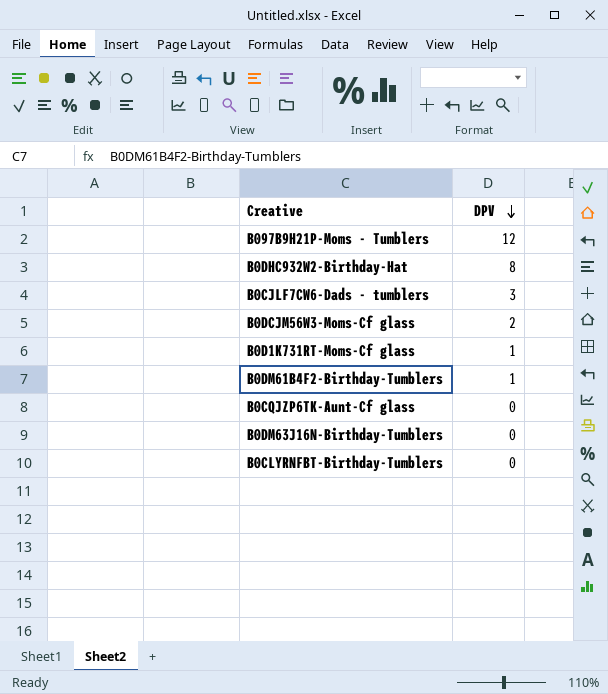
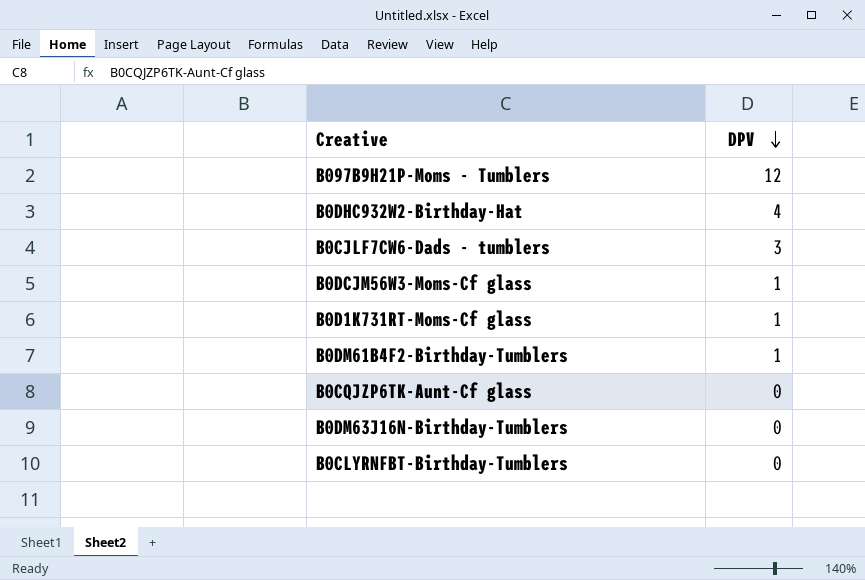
B0DHC932W2-Birthday-Hat | DPV: 8 -> 4
B0DCJM56W3-Moms-Cf glass | DPV: 2 -> 1

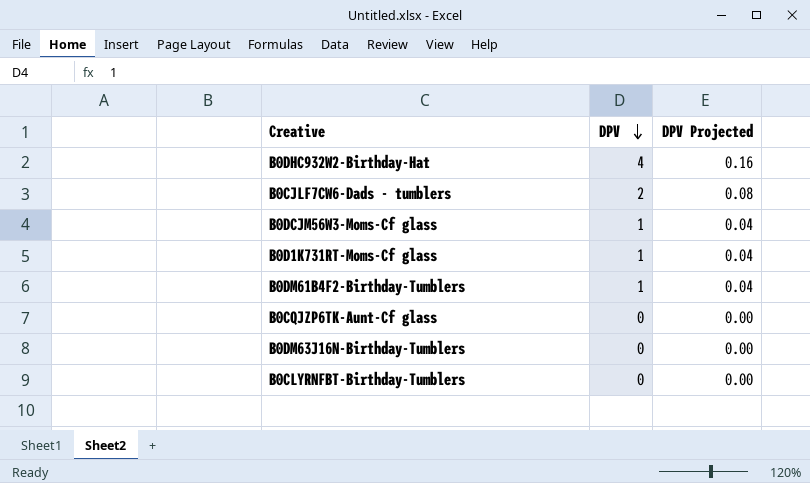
column DPV Projected | formula: none -> [DPV] * 0.04
row B097B9H21P-Moms - Tumblers: 12 -> none
B0CJLF7CW6-Dads - tumblers | DPV: 3 -> 2

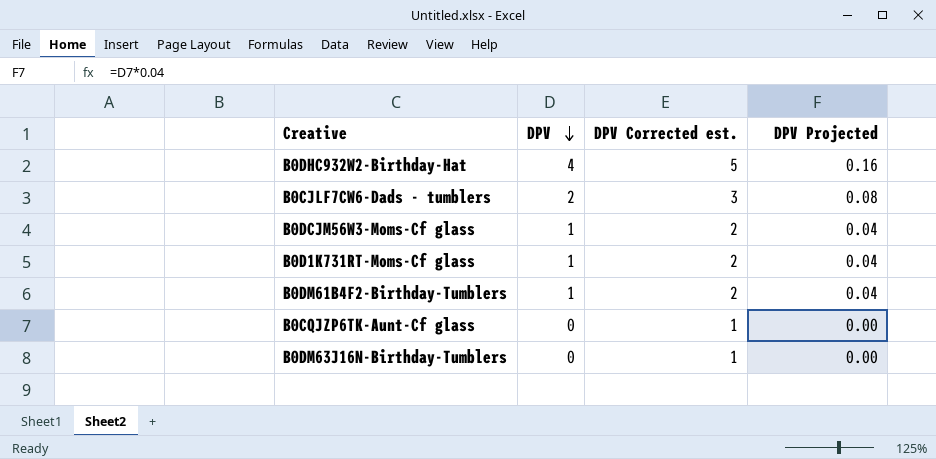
column DPV Corrected est. | formula: none -> [DPV] + 1
row B0CLYRNFBT-Birthday-Tumblers: 0 | 0.00 -> none

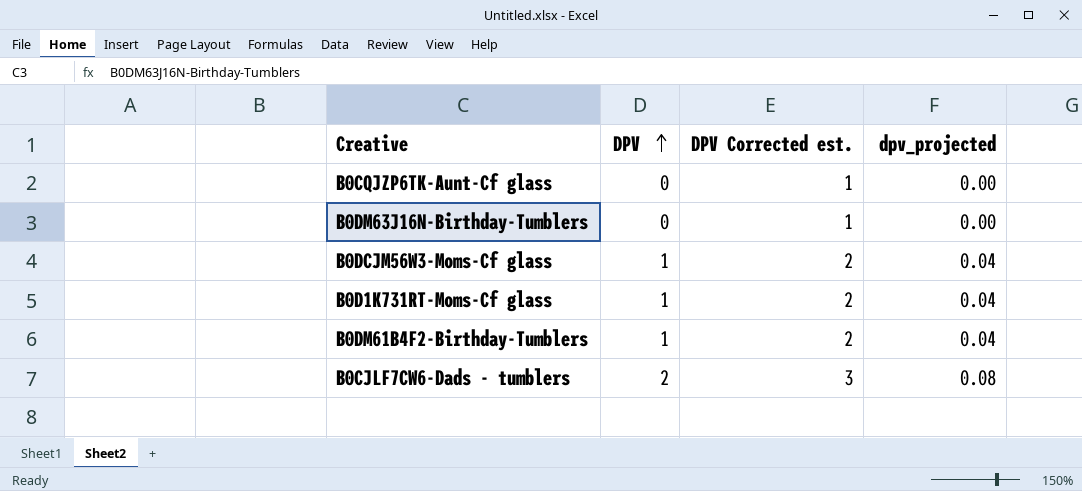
row order: DPV descending -> DPV ascending
column name: DPV Projected -> dpv_projected
row B0DHC932W2-Birthday-Hat: 4 | 5 | 0.16 -> none

